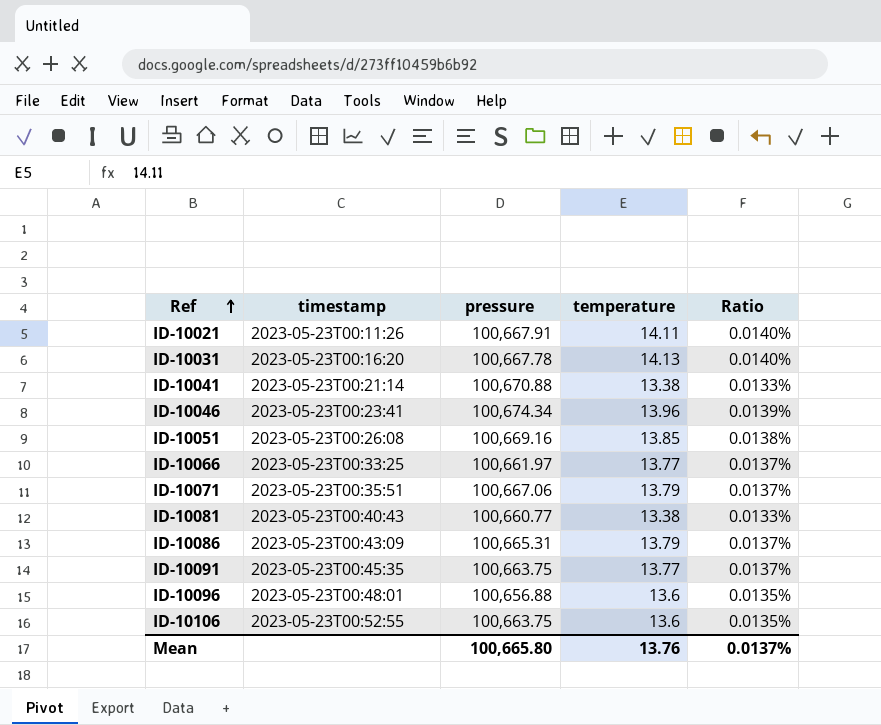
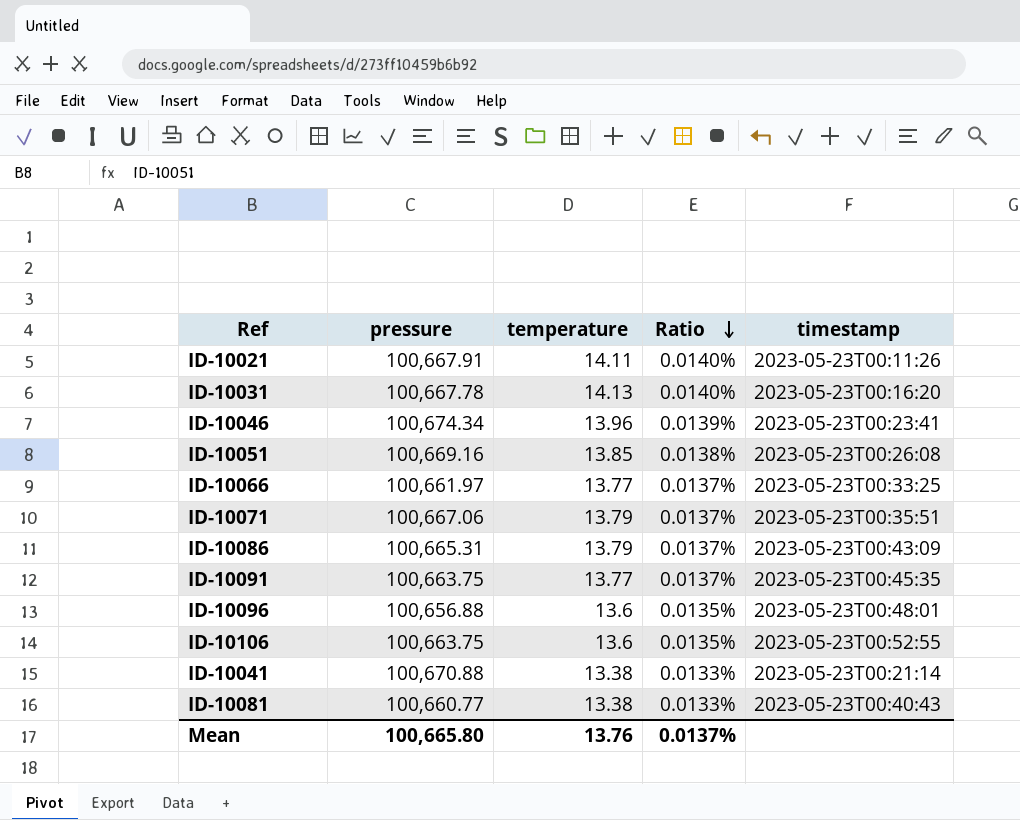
row order: Ref ascending -> Ratio descending
column timestamp | position: 2 -> 5

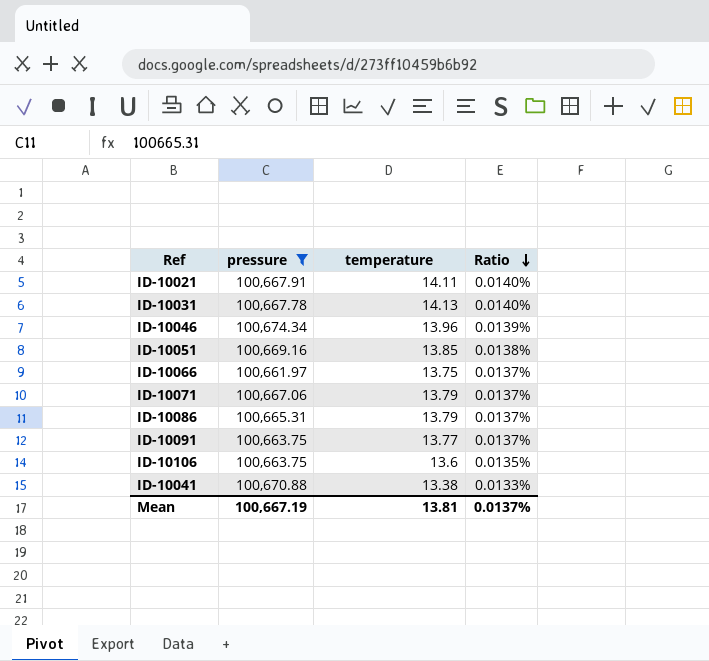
filter: none -> pressure >= 100,661.97
column timestamp | position: 5 -> none
ID-10066 | temperature: 13.77 -> 13.75
Mean | pressure: 100,665.80 -> 100,667.19
Mean | temperature: 13.76 -> 13.81

